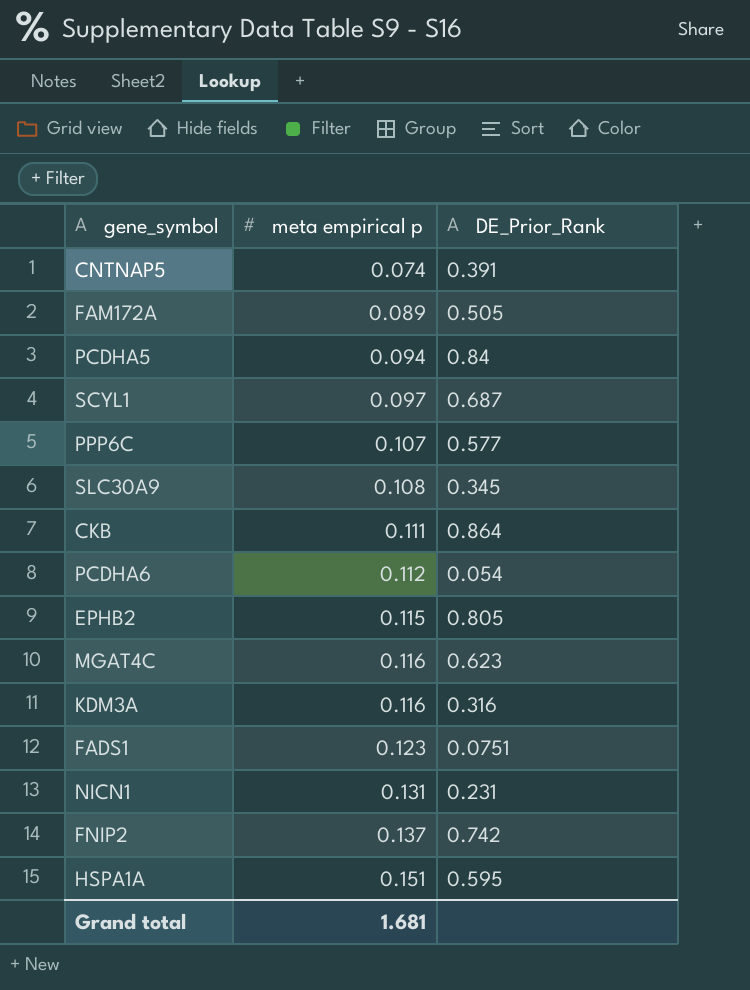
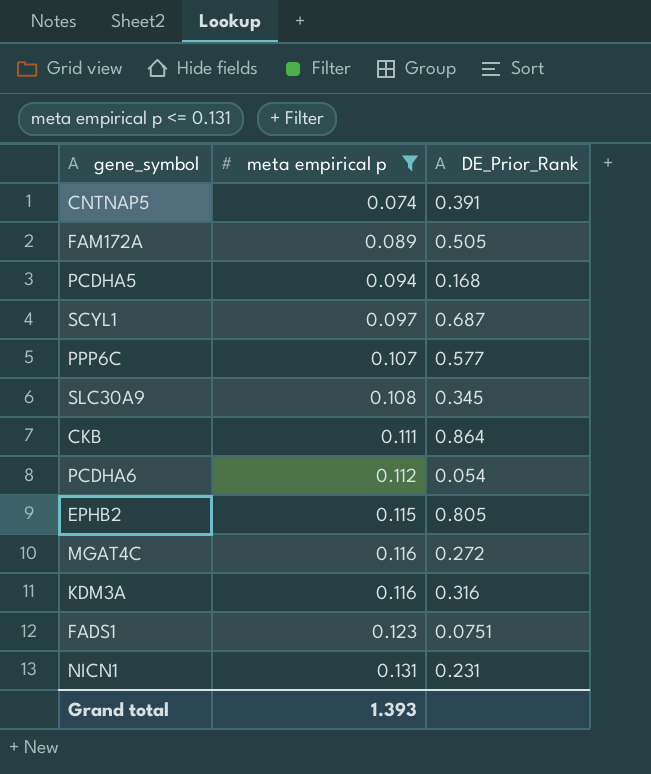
filter: none -> meta empirical p <= 0.131
PCDHA5 | DE_Prior_Rank: 0.84 -> 0.168
MGAT4C | DE_Prior_Rank: 0.623 -> 0.272
Grand total | meta empirical p: 1.681 -> 1.393

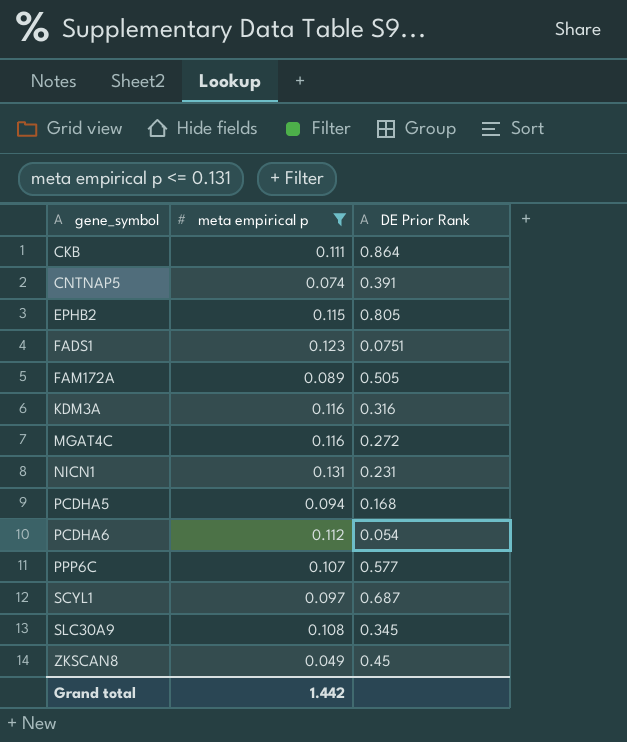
row order: meta empirical p ascending -> gene_symbol ascending
column name: DE_Prior_Rank -> DE Prior Rank
row ZKSCAN8: none -> 0.049 | 0.45
Grand total | meta empirical p: 1.393 -> 1.442

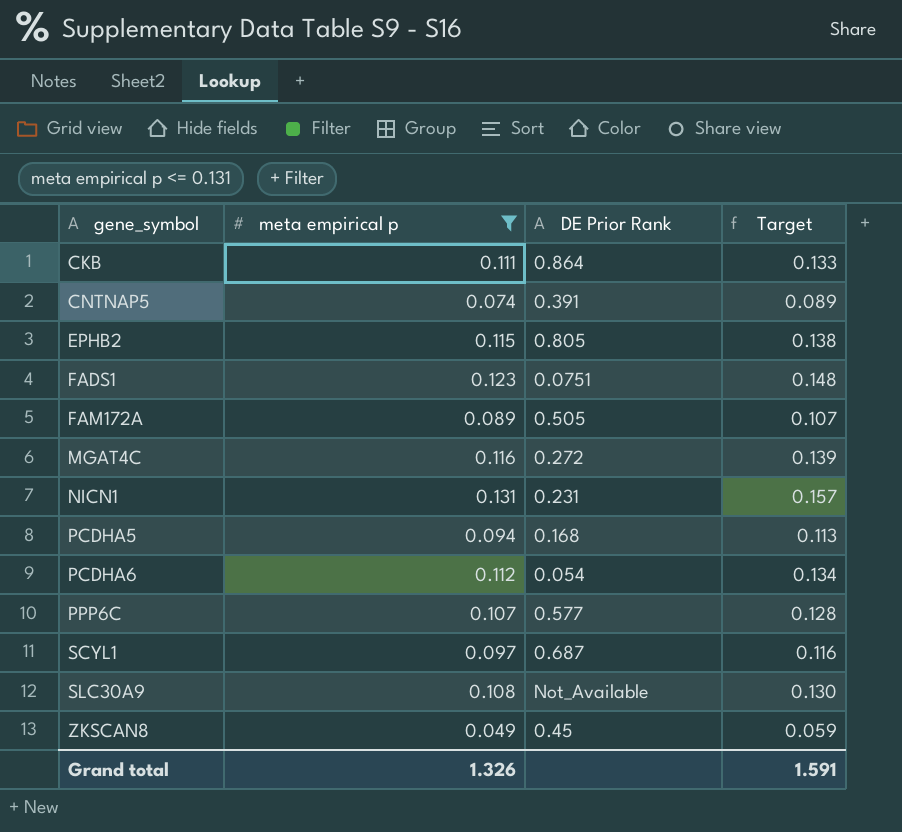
column Target | formula: none -> [meta empirical p] * 1.2
row KDM3A: 0.116 | 0.316 -> none
SLC30A9 | DE Prior Rank: 0.345 -> Not_Available
Grand total | meta empirical p: 1.442 -> 1.326

